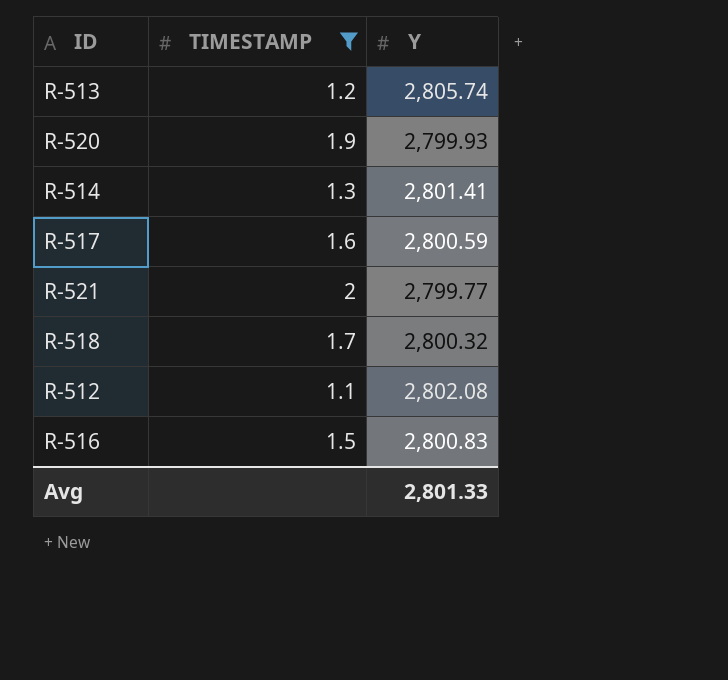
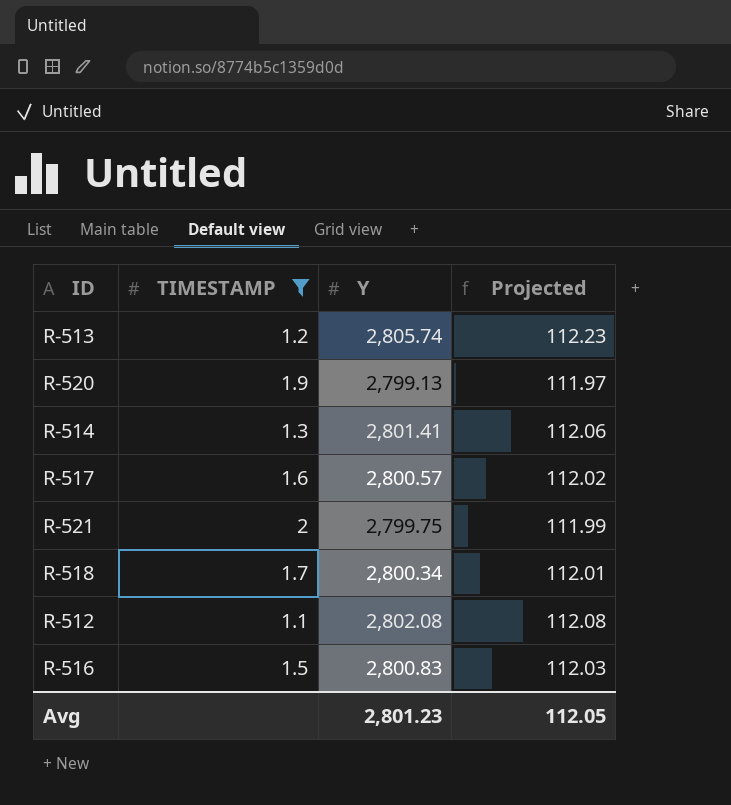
column Projected | formula: none -> [Y] * 0.04
R-520 | Y: 2,799.93 -> 2,799.13
R-517 | Y: 2,800.59 -> 2,800.57
R-521 | Y: 2,799.77 -> 2,799.75
R-518 | Y: 2,800.32 -> 2,800.34
Avg | Y: 2,801.33 -> 2,801.23

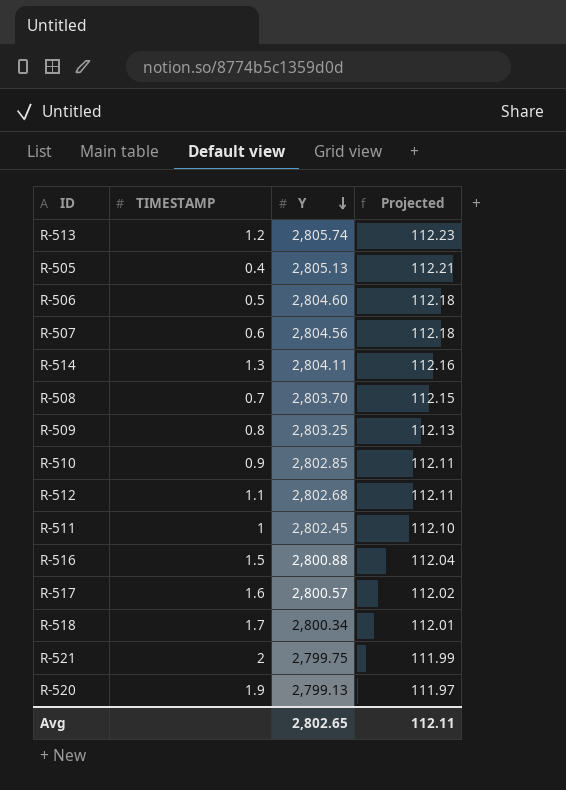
filter: TIMESTAMP >= 1.1 -> none
row order: none -> Y descending
R-514 | Y: 2,801.41 -> 2,804.11
R-514 | Projected: 112.06 -> 112.16
R-512 | Y: 2,802.08 -> 2,802.68
R-512 | Projected: 112.08 -> 112.11
R-516 | Y: 2,800.83 -> 2,800.88
R-516 | Projected: 112.03 -> 112.04
Avg | Y: 2,801.23 -> 2,802.65
Avg | Projected: 112.05 -> 112.11

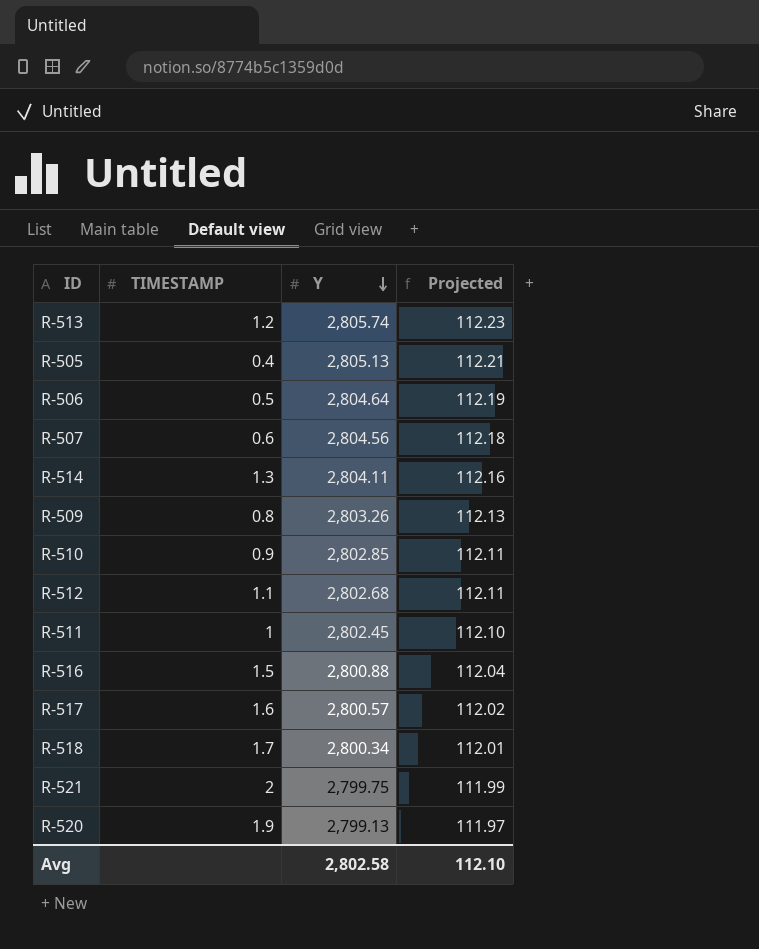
row R-508: 0.7 | 2,803.70 | 112.15 -> none
R-506 | Y: 2,804.60 -> 2,804.64
R-506 | Projected: 112.18 -> 112.19
R-509 | Y: 2,803.25 -> 2,803.26
Avg | Y: 2,802.65 -> 2,802.58
Avg | Projected: 112.11 -> 112.10

